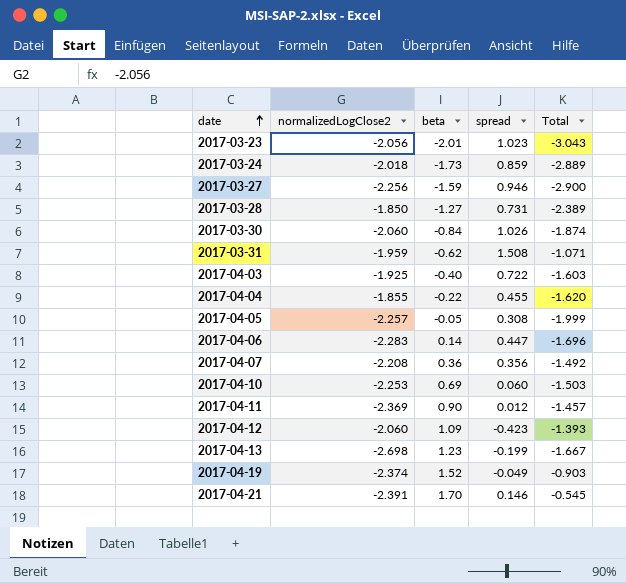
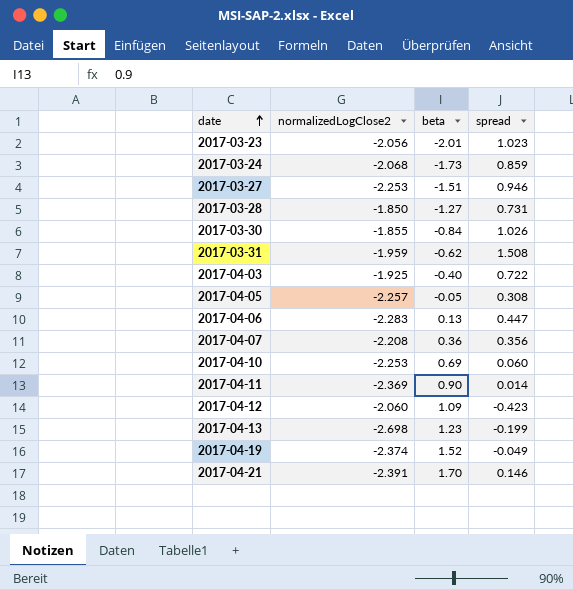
column Total | formula: [normalizedLogClose2] + [beta] + [spread] -> none
row 2017-04-04: -1.855 | -0.22 | 0.455 | -1.620 -> none
2017-03-24 | normalizedLogClose2: -2.018 -> -2.068
2017-03-27 | normalizedLogClose2: -2.256 -> -2.253
2017-03-27 | beta: -1.59 -> -1.51
2017-03-30 | normalizedLogClose2: -2.060 -> -1.855
2017-04-06 | beta: 0.14 -> 0.13
2017-04-11 | spread: 0.012 -> 0.014

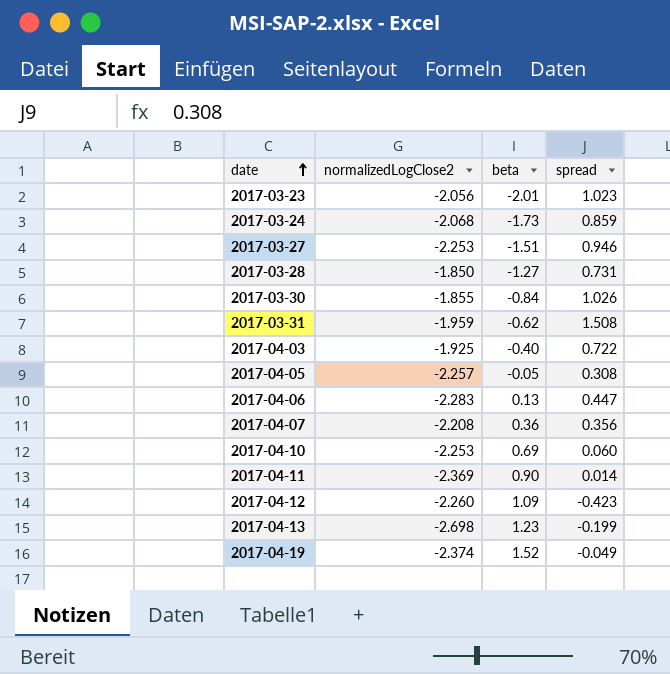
row 2017-04-21: -2.391 | 1.70 | 0.146 -> none
2017-04-12 | normalizedLogClose2: -2.060 -> -2.260

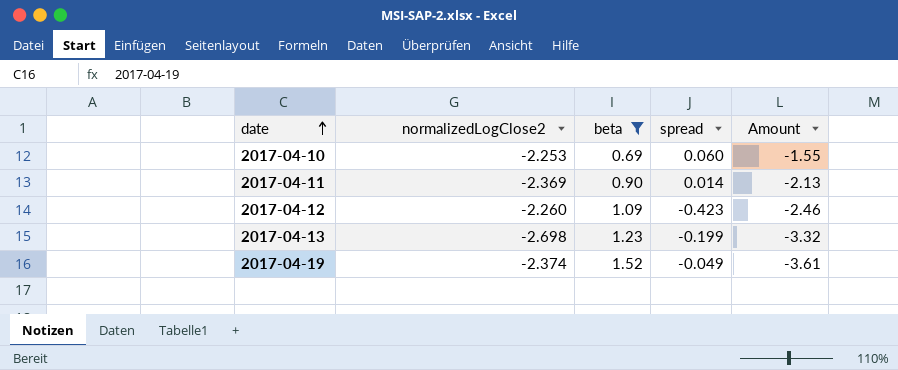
filter: none -> beta >= 0.69
column Amount | formula: none -> [normalizedLogClose2] * [beta]

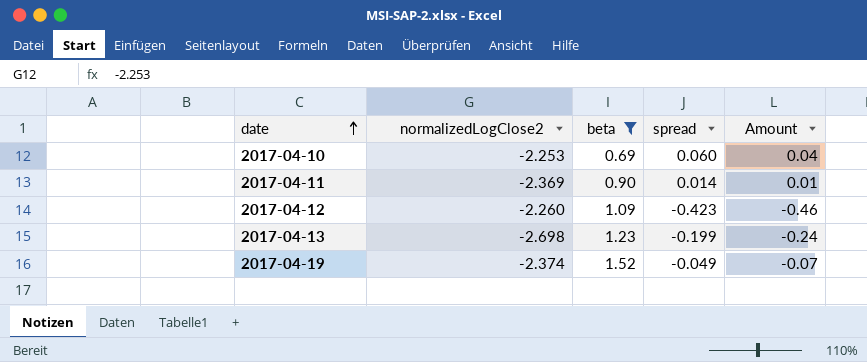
column Amount | formula: [normalizedLogClose2] * [beta] -> [beta] * [spread]

